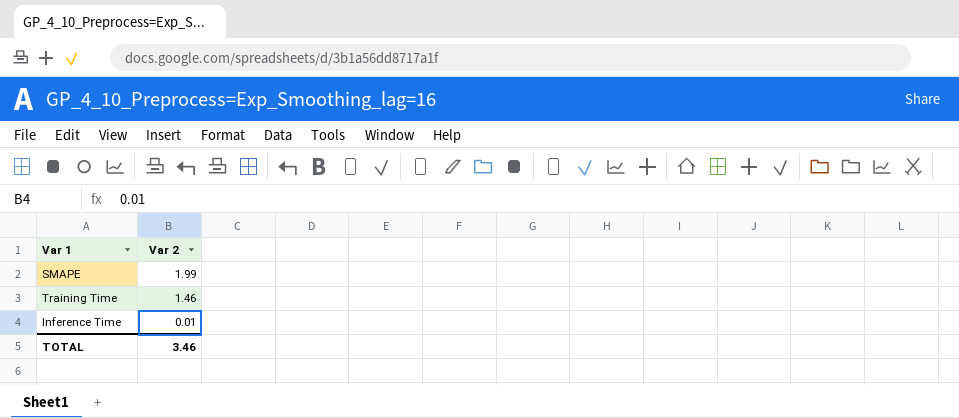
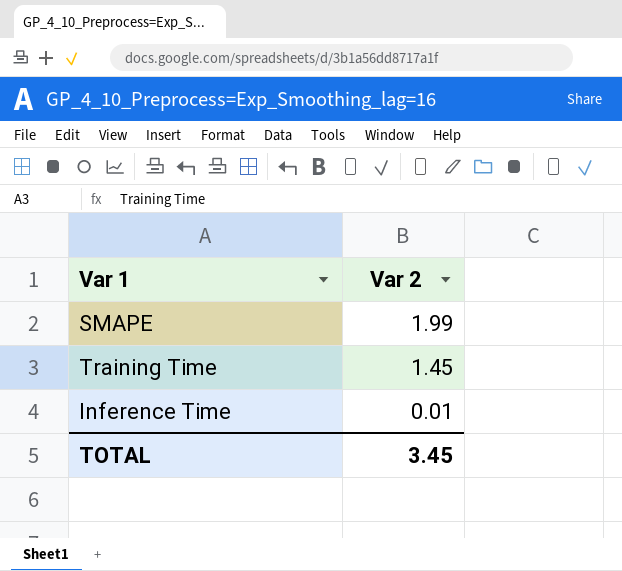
Training Time | Var 2: 1.46 -> 1.45
TOTAL | Var 2: 3.46 -> 3.45

